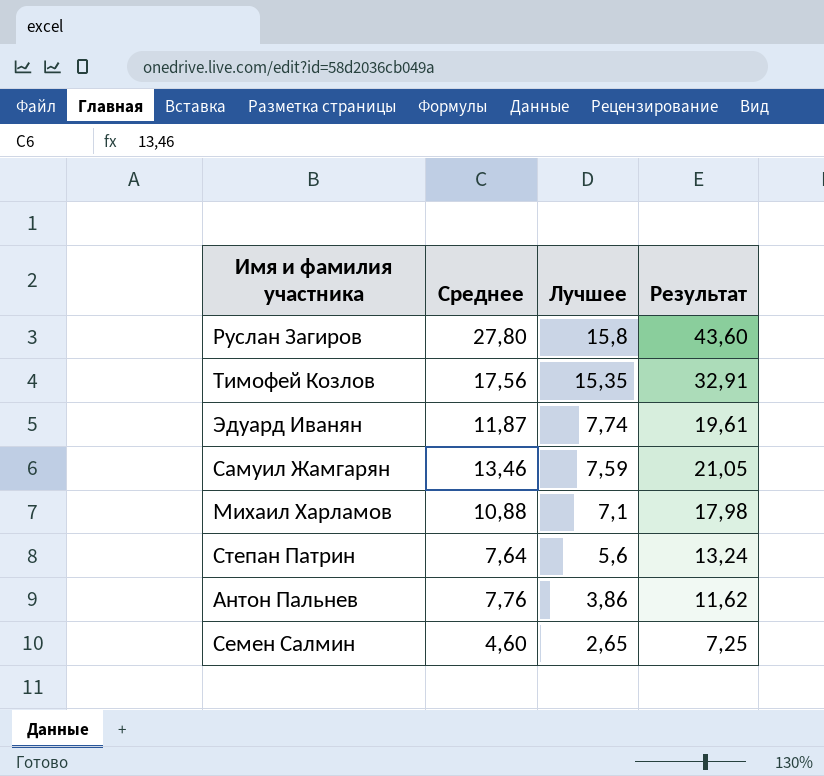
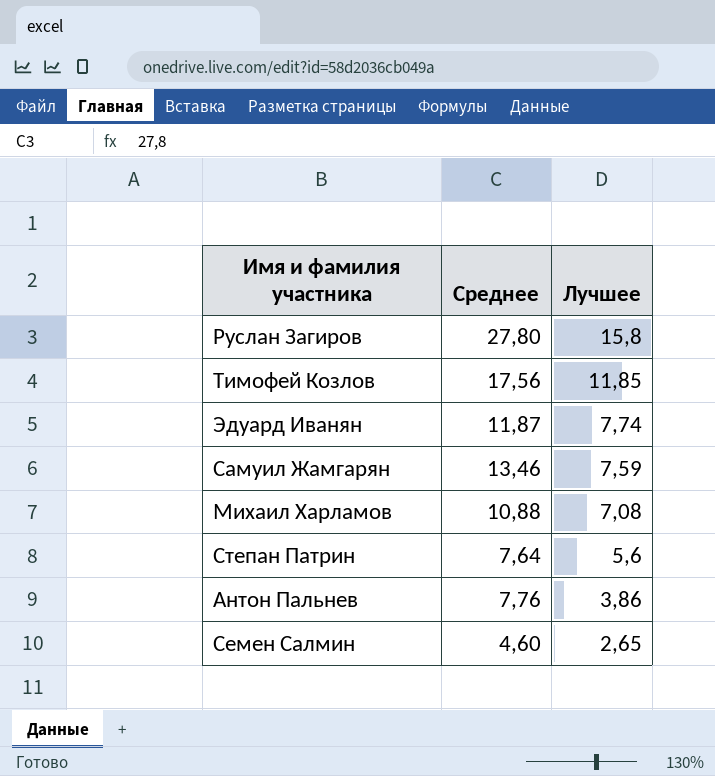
column Результат | formula: [Среднее] + [Лучшее] -> none
Тимофей Козлов | Лучшее: 15,35 -> 11,85
Михаил Харламов | Лучшее: 7,1 -> 7,08

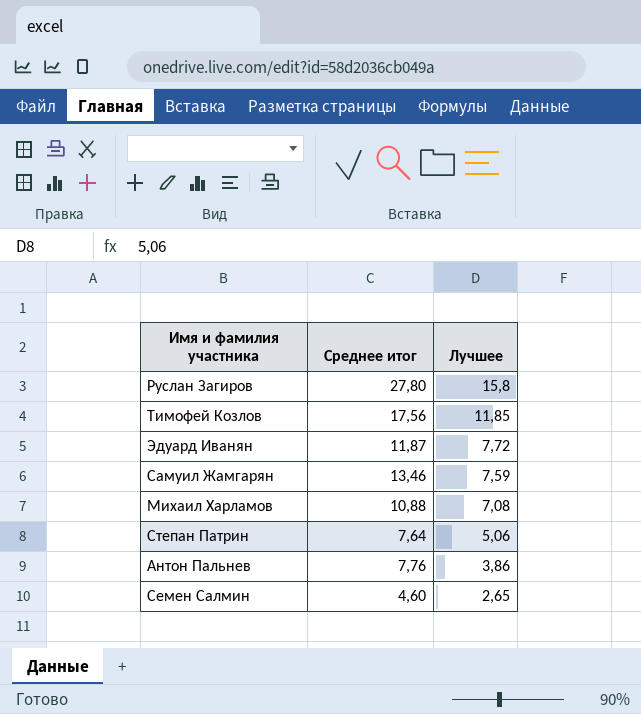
column name: Среднее -> Среднее итог
Эдуард Иванян | Лучшее: 7,74 -> 7,72
Степан Патрин | Лучшее: 5,6 -> 5,06

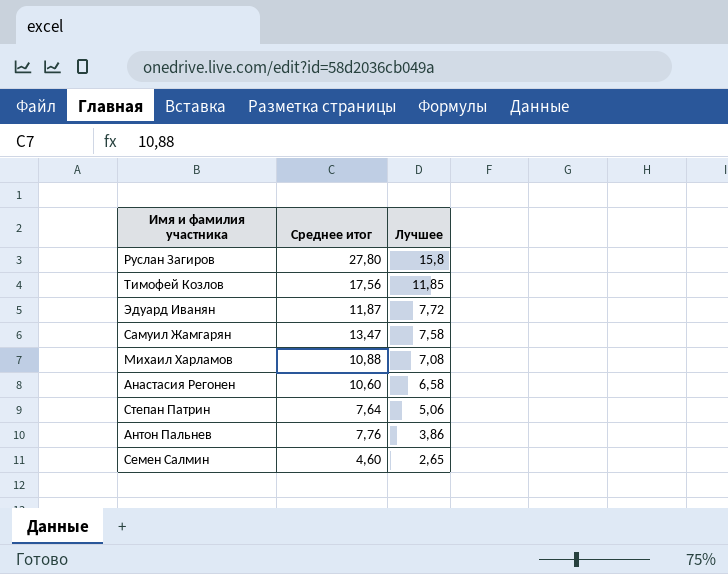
Самуил Жамгарян | Среднее итог: 13,46 -> 13,47
Самуил Жамгарян | Лучшее: 7,59 -> 7,58
row Анастасия Регонен: none -> 10,60 | 6,58

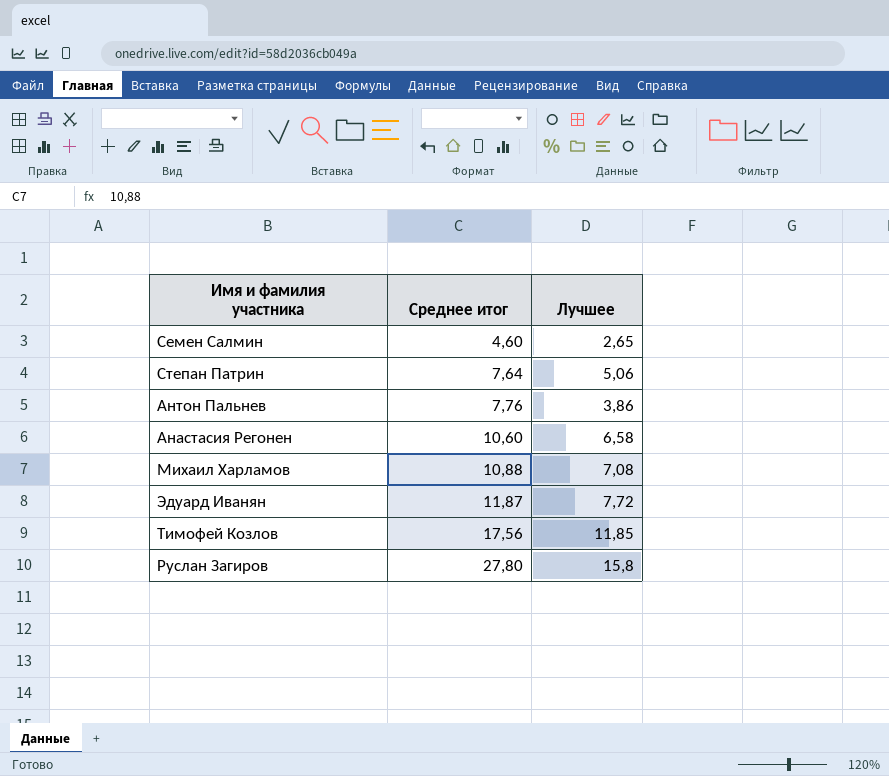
row order: Лучшее descending -> Среднее итог ascending
row Самуил Жамгарян: 13,47 | 7,58 -> none

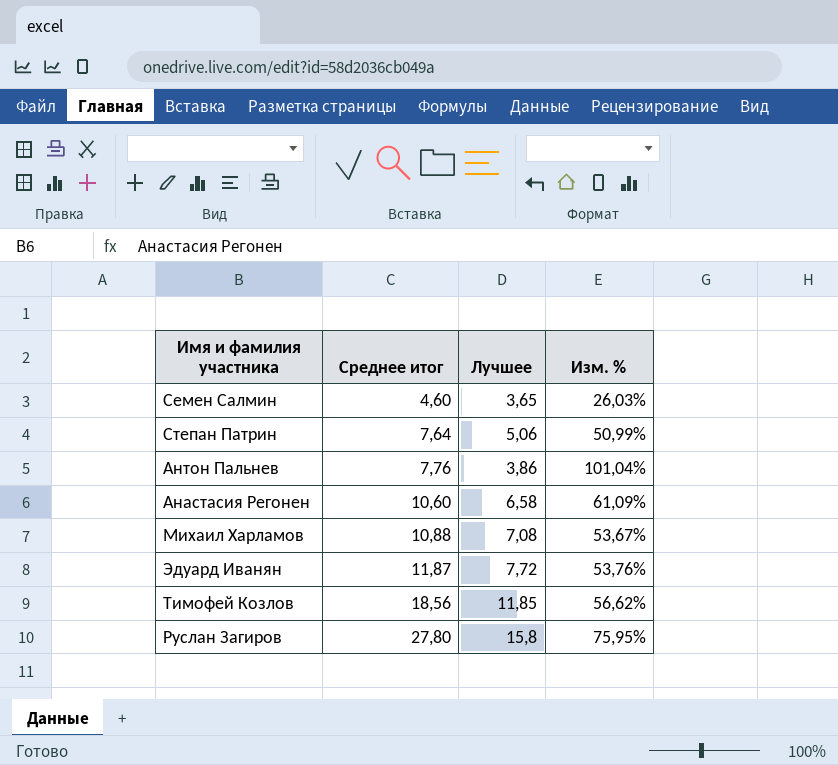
column Изм. % | formula: none -> ([Среднее итог] - [Лучшее]) / [Лучшее]
Семен Салмин | Лучшее: 2,65 -> 3,65
Тимофей Козлов | Среднее итог: 17,56 -> 18,56

